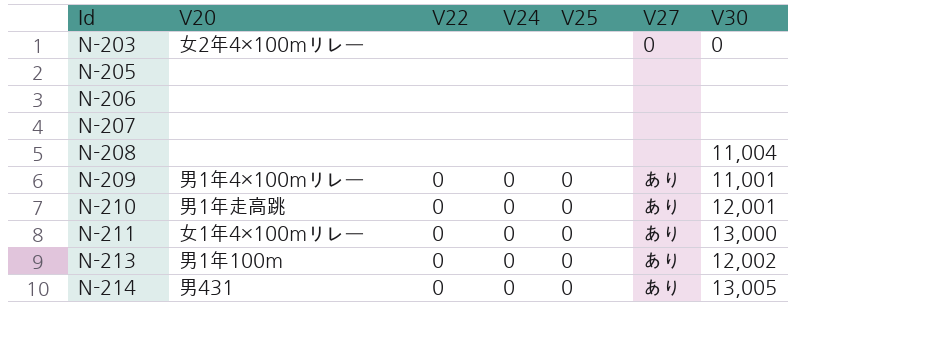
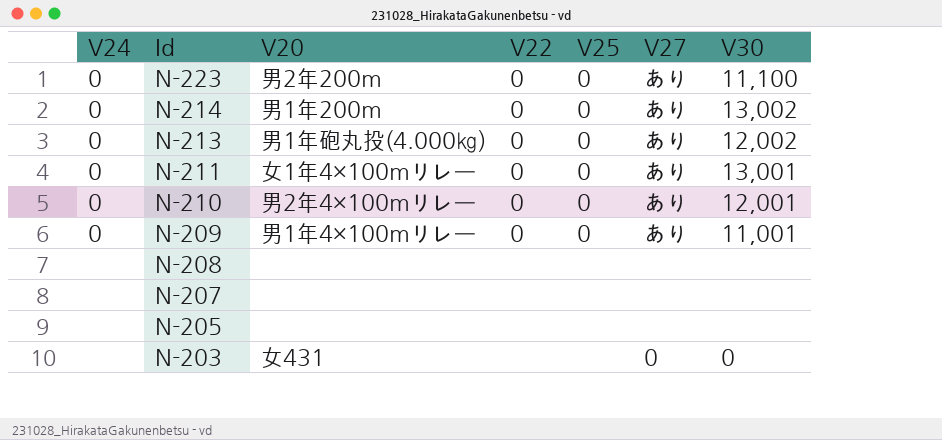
row order: Id ascending -> Id descending
column V24 | position: 4 -> 1
row N-206: none | none | none | none | none | none -> none
row N-223: none -> 0 | 男2年200m | 0 | 0 | あり | 11,100
N-214 | V20: 男431 -> 男1年200m
N-214 | V30: 13,005 -> 13,002
N-213 | V20: 男1年100m -> 男1年砲丸投(4.000㎏)
N-211 | V30: 13,000 -> 13,001
N-210 | V20: 男1年走高跳 -> 男2年4×100mリレー
N-208 | V30: 11,004 -> none
N-203 | V20: 女2年4×100mリレー -> 女431

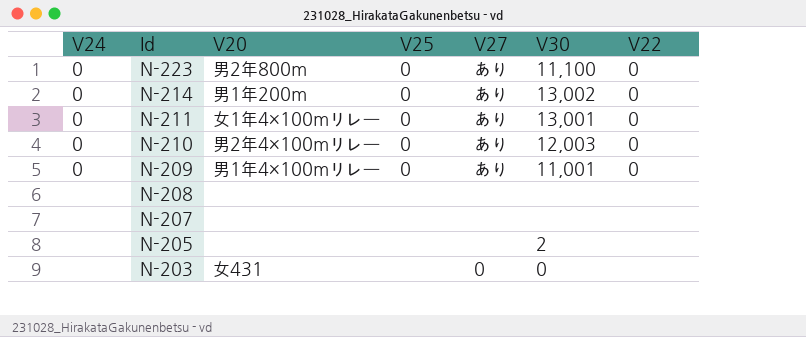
column V22 | position: 4 -> 7
row N-213: 0 | 男1年砲丸投(4.000㎏) | 0 | 0 | あり | 12,002 -> none
N-223 | V20: 男2年200m -> 男2年800m
N-210 | V30: 12,001 -> 12,003
N-205 | V30: none -> 2

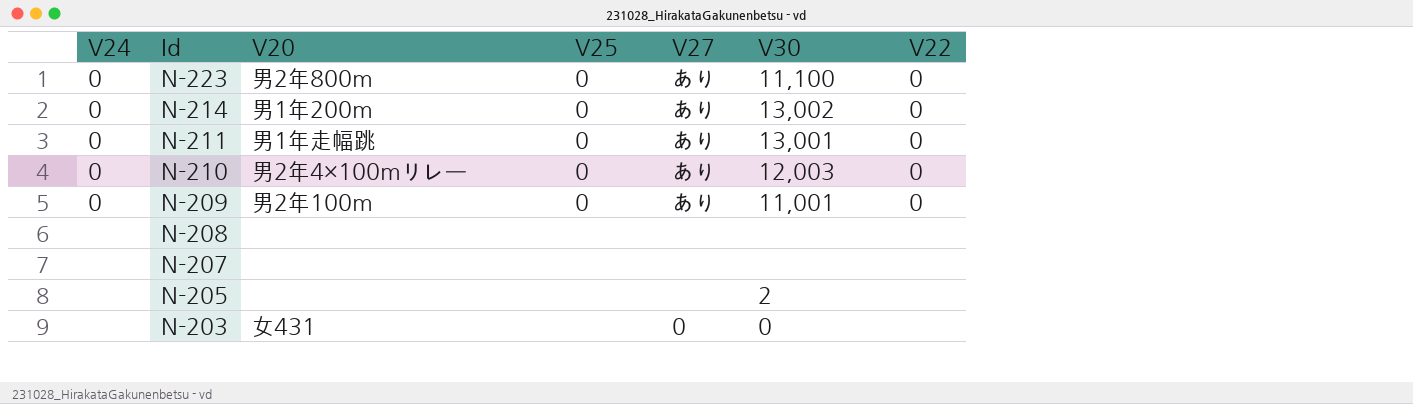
N-211 | V20: 女1年4×100mリレー -> 男1年走幅跳
N-209 | V20: 男1年4×100mリレー -> 男2年100m

